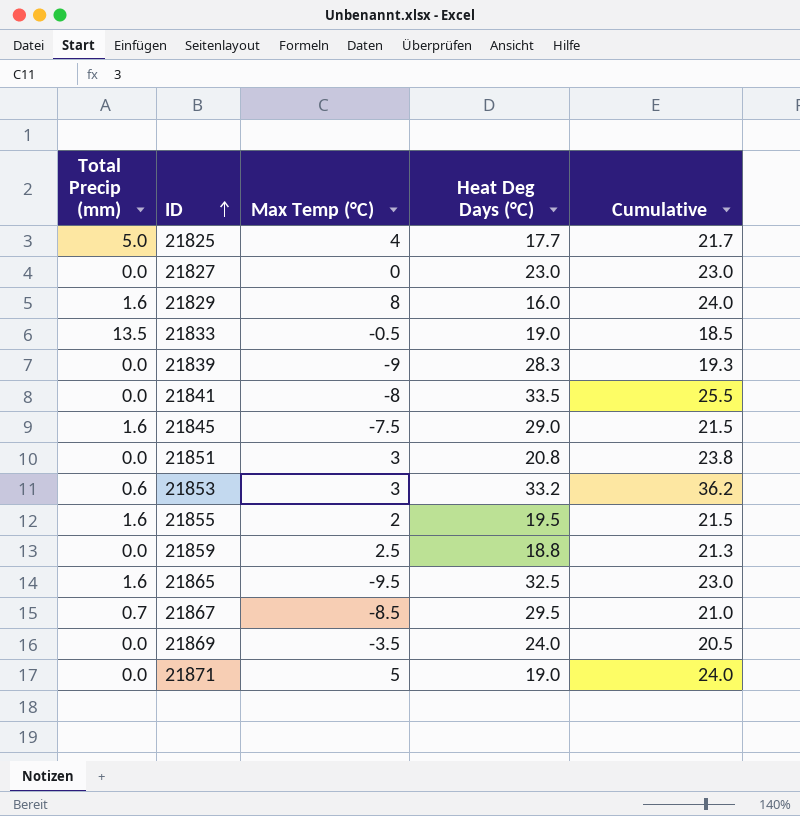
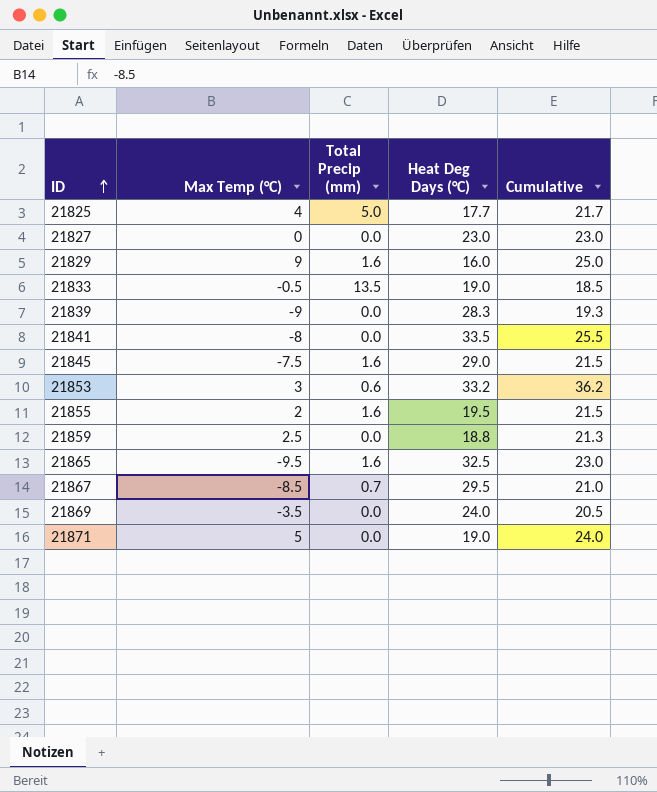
column Total Precip (mm) | position: 1 -> 3
row 21851: 0.0 | 3 | 20.8 | 23.8 -> none
21829 | Max Temp (°C): 8 -> 9
21829 | Cumulative: 24.0 -> 25.0

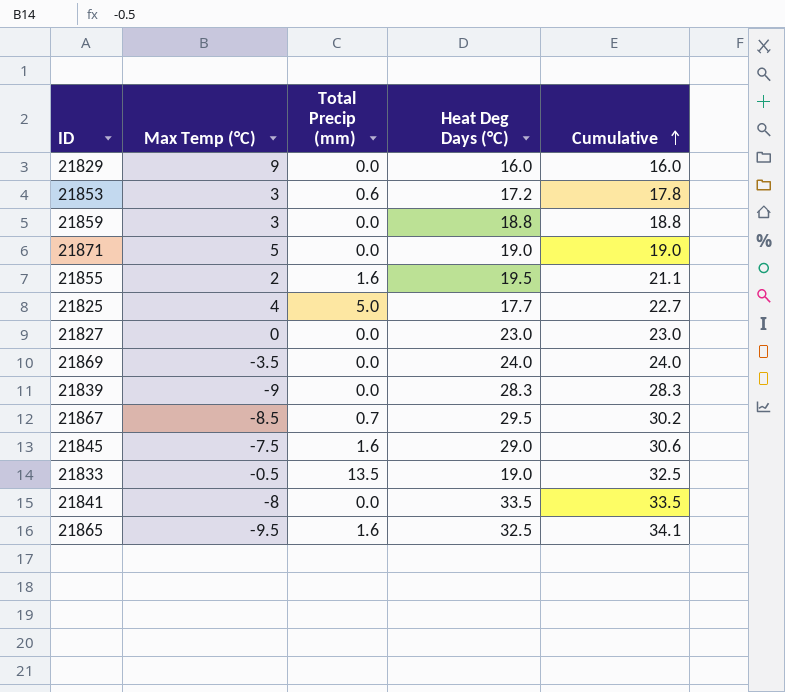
row order: ID ascending -> Cumulative ascending
column Cumulative | formula: [Max Temp (°C)] + [Heat Deg Days (°C)] -> [Total Precip (mm)] + [Heat Deg Days (°C)]
21829 | Total Precip (mm): 1.6 -> 0.0
21853 | Heat Deg Days (°C): 33.2 -> 17.2
21859 | Max Temp (°C): 2.5 -> 3

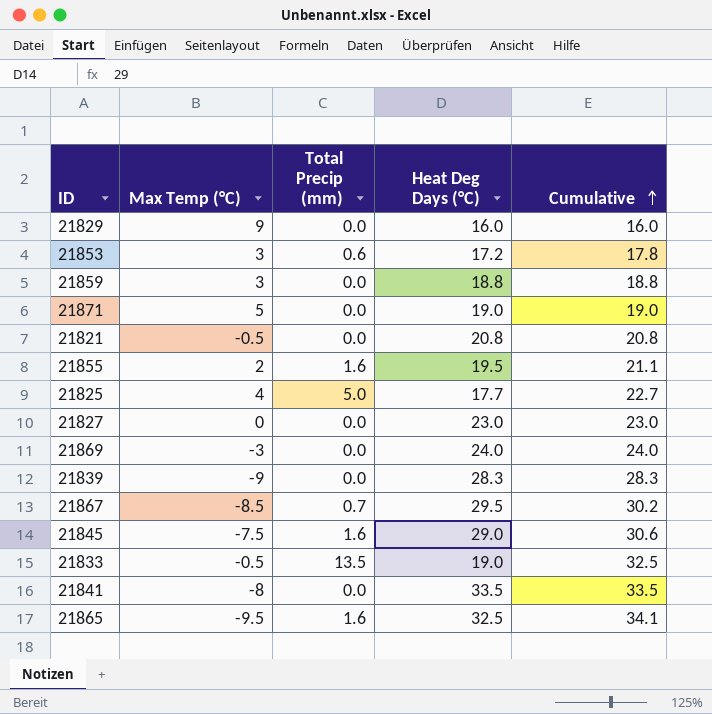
row 21821: none -> -0.5 | 0.0 | 20.8 | 20.8
21869 | Max Temp (°C): -3.5 -> -3

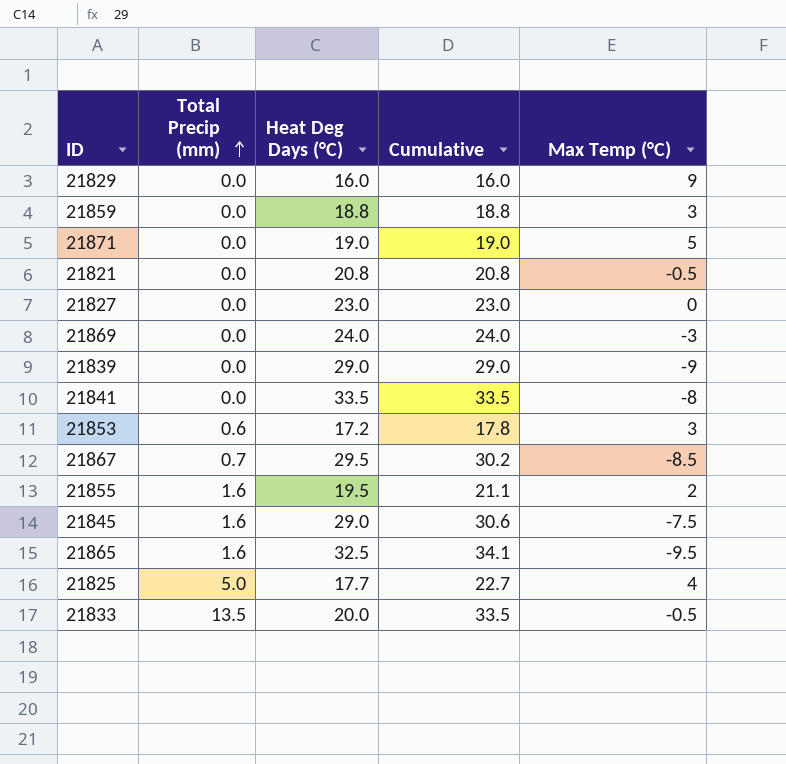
row order: Cumulative ascending -> Total Precip (mm) ascending
column Max Temp (°C) | position: 2 -> 5
21839 | Heat Deg Days (°C): 28.3 -> 29.0
21839 | Cumulative: 28.3 -> 29.0
21833 | Heat Deg Days (°C): 19.0 -> 20.0
21833 | Cumulative: 32.5 -> 33.5

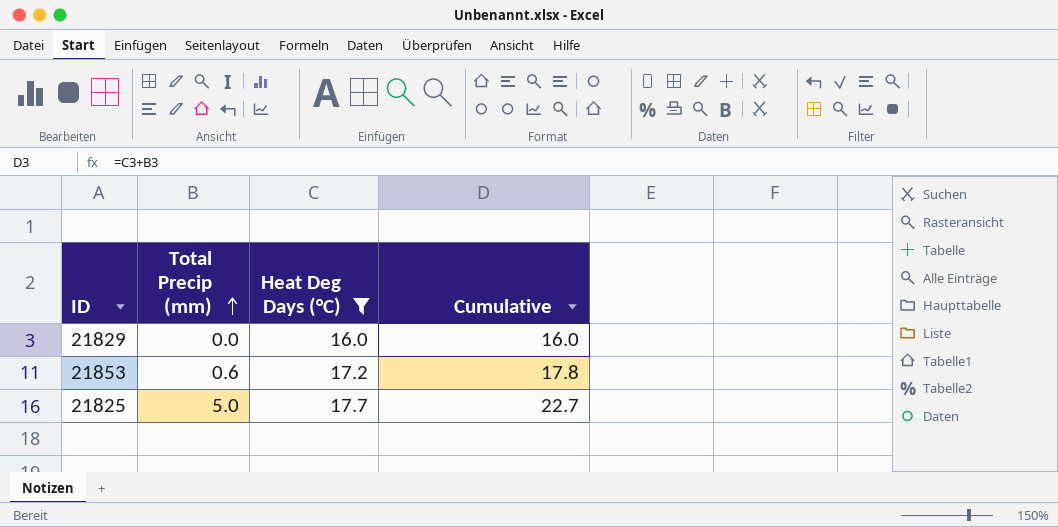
filter: none -> Heat Deg Days (°C) <= 17.7
column Max Temp (°C) | position: 5 -> none

